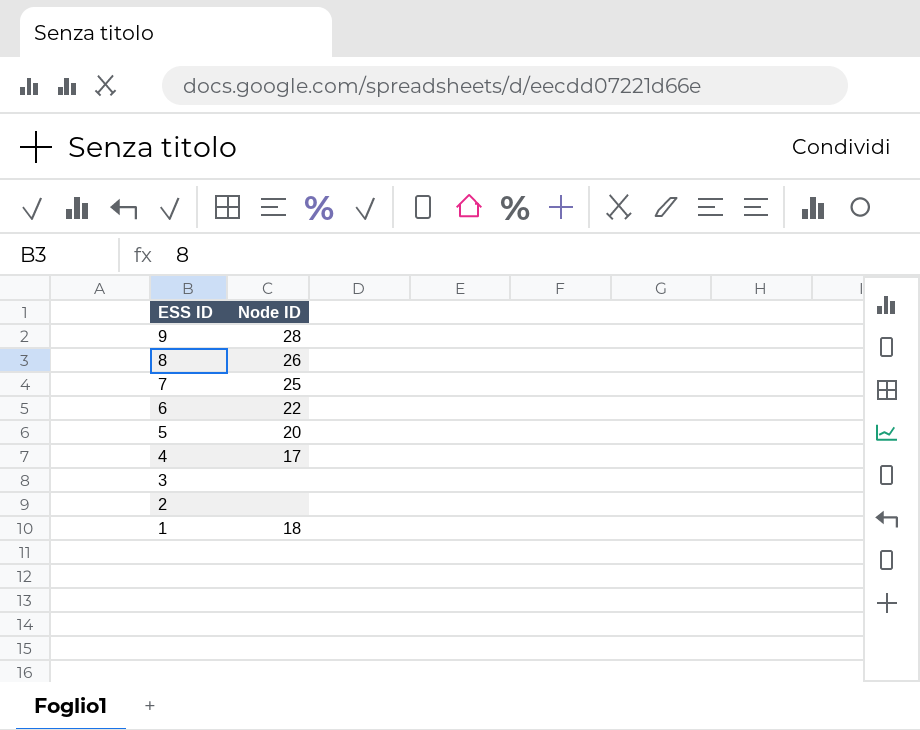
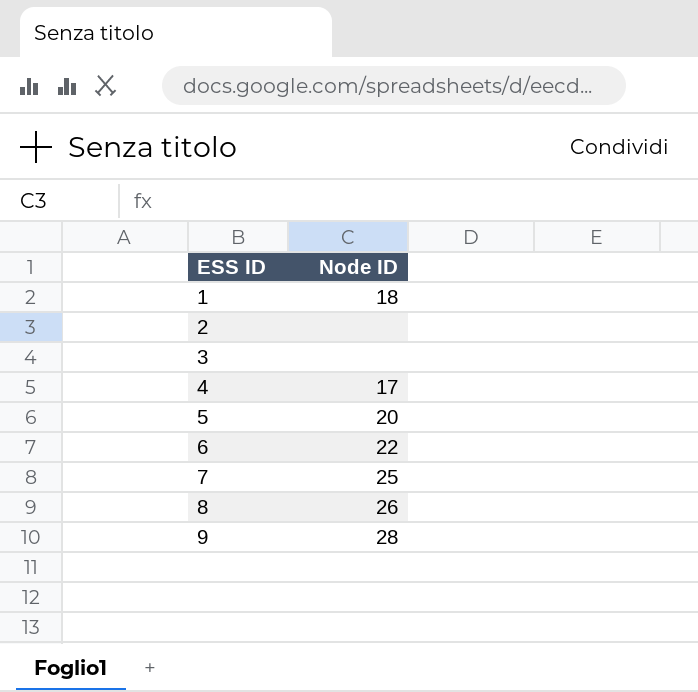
row order: ESS ID descending -> ESS ID ascending

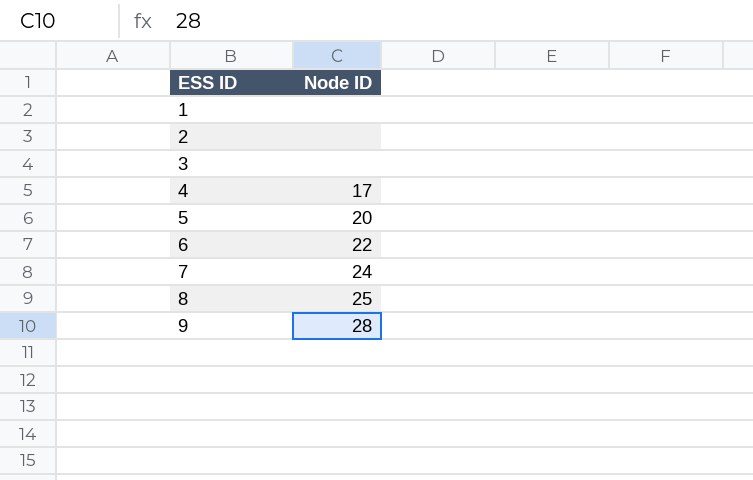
1 | Node ID: 18 -> none
7 | Node ID: 25 -> 24
8 | Node ID: 26 -> 25

